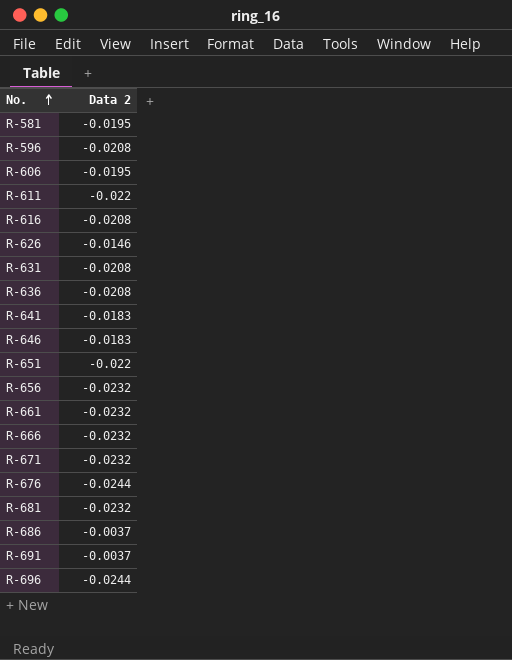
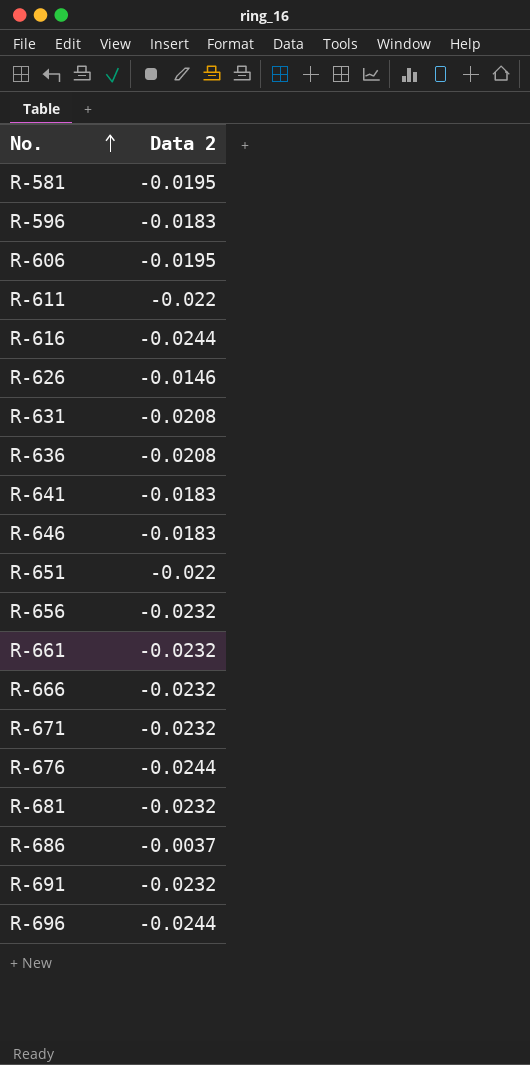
R-596 | Data 2: -0.0208 -> -0.0183
R-616 | Data 2: -0.0208 -> -0.0244
R-691 | Data 2: -0.0037 -> -0.0232

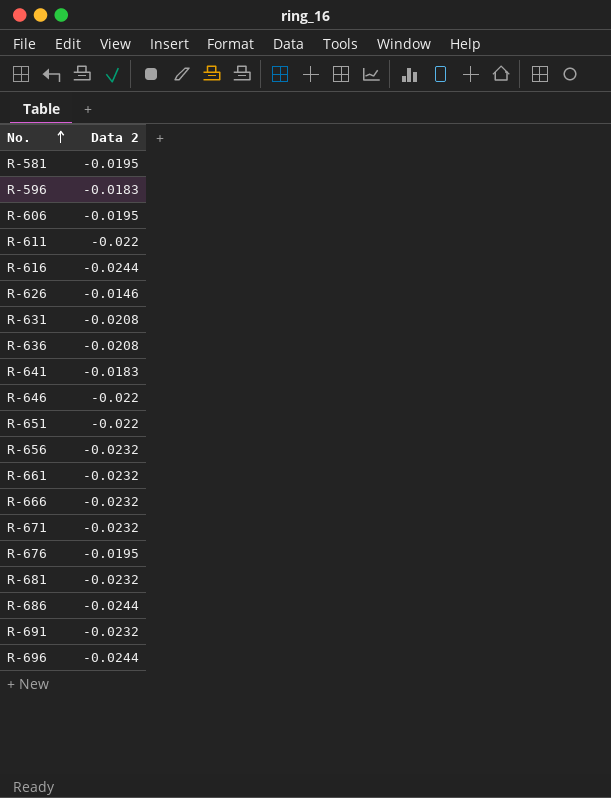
R-646 | Data 2: -0.0183 -> -0.022
R-676 | Data 2: -0.0244 -> -0.0195
R-686 | Data 2: -0.0037 -> -0.0244

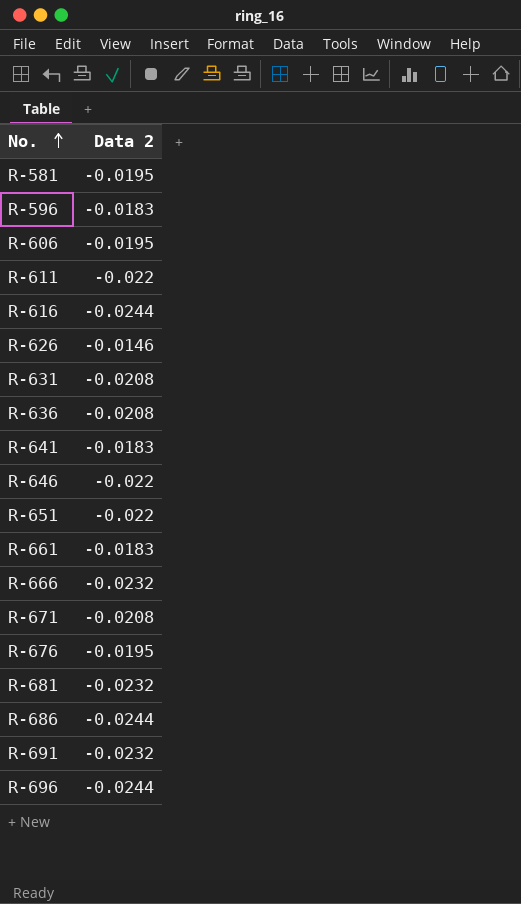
row R-656: -0.0232 -> none
R-661 | Data 2: -0.0232 -> -0.0183
R-671 | Data 2: -0.0232 -> -0.0208

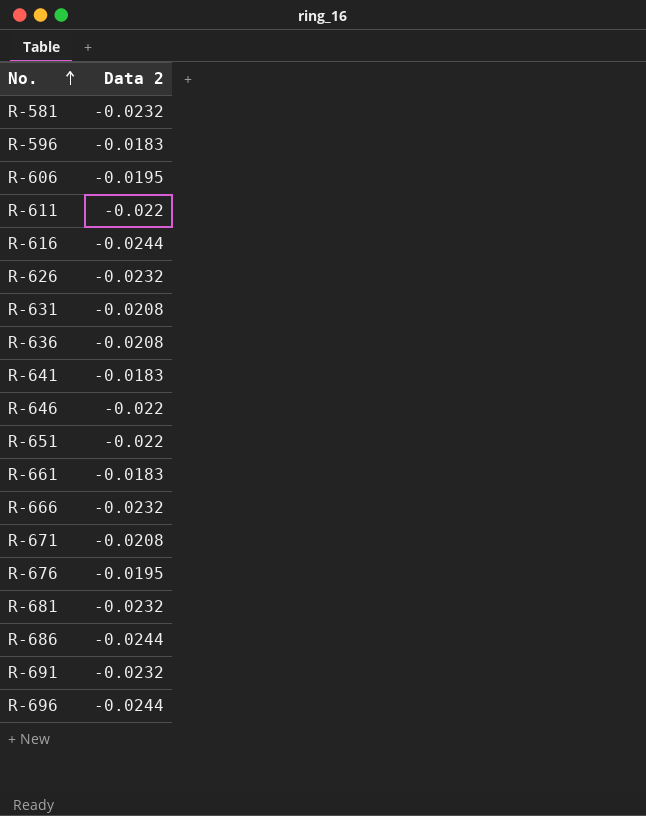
R-581 | Data 2: -0.0195 -> -0.0232
R-626 | Data 2: -0.0146 -> -0.0232

